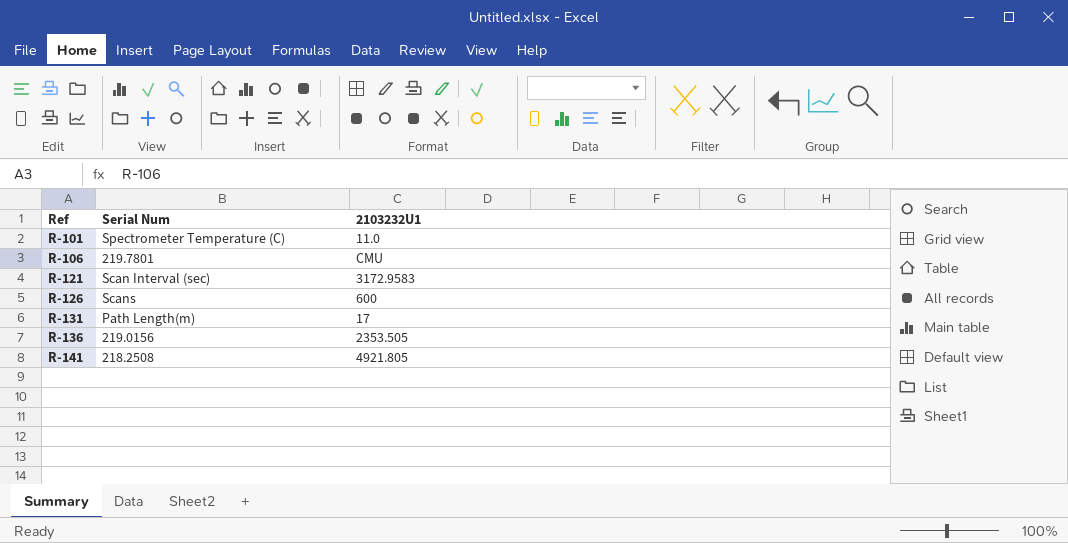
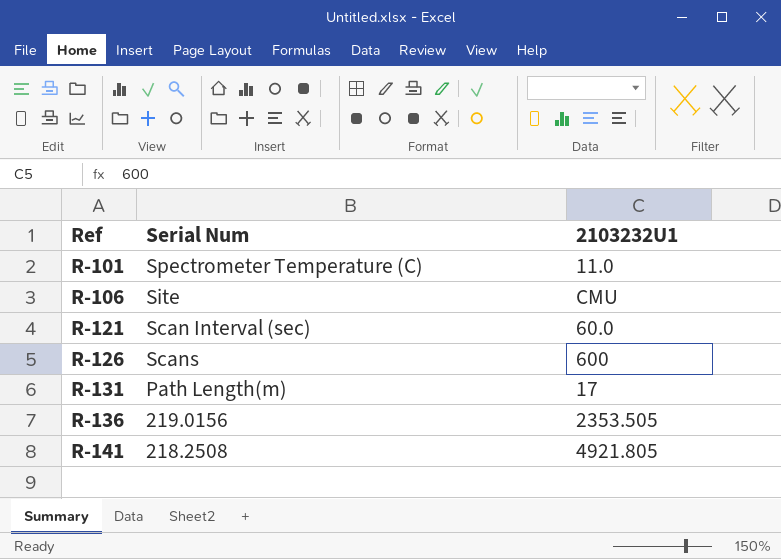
R-106 | Serial Num: 219.7801 -> Site
R-121 | 2103232U1: 3172.9583 -> 60.0

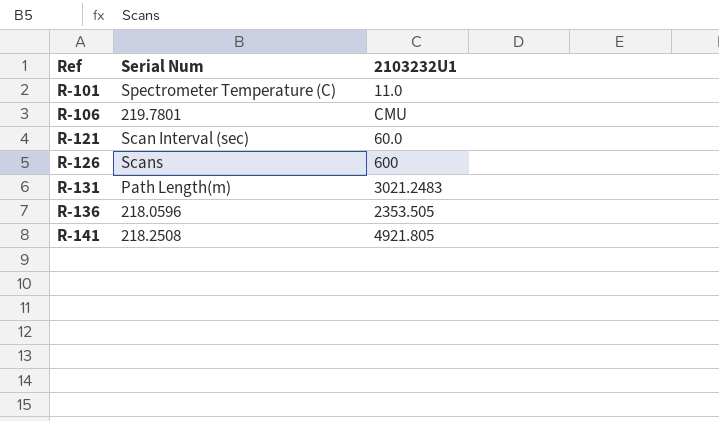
R-106 | Serial Num: Site -> 219.7801
R-131 | 2103232U1: 17 -> 3021.2483
R-136 | Serial Num: 219.0156 -> 218.0596

